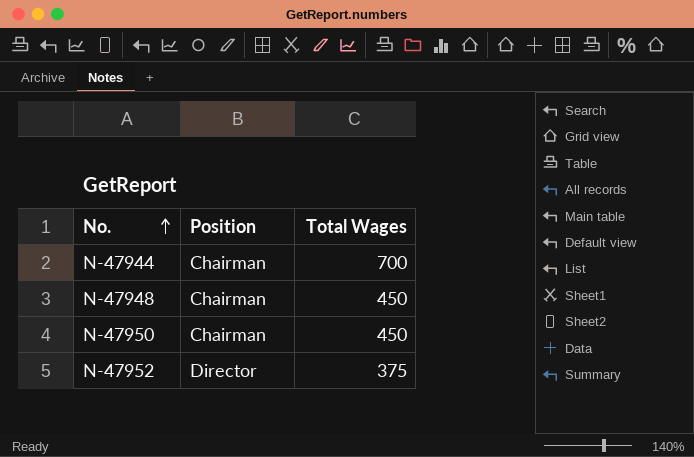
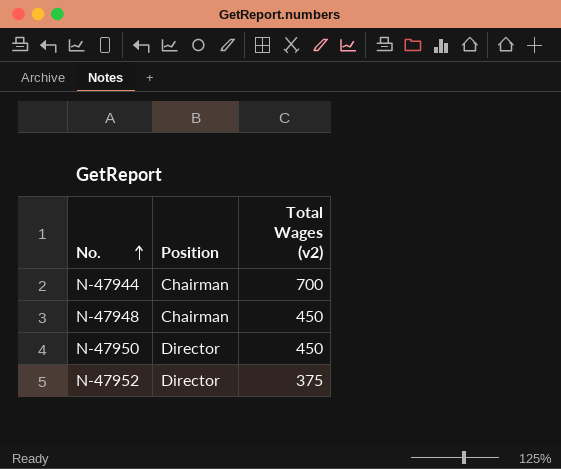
column name: Total Wages -> Total Wages (v2)
N-47950 | Position: Chairman -> Director

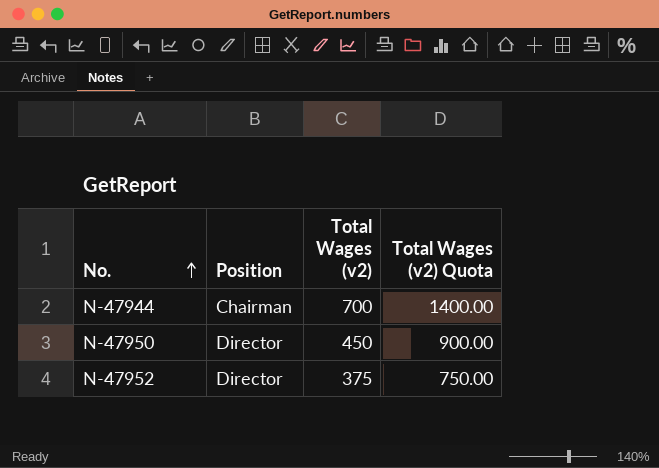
column Total Wages (v2) Quota | formula: none -> [Total Wages (v2)] * 2
row N-47948: Chairman | 450 -> none

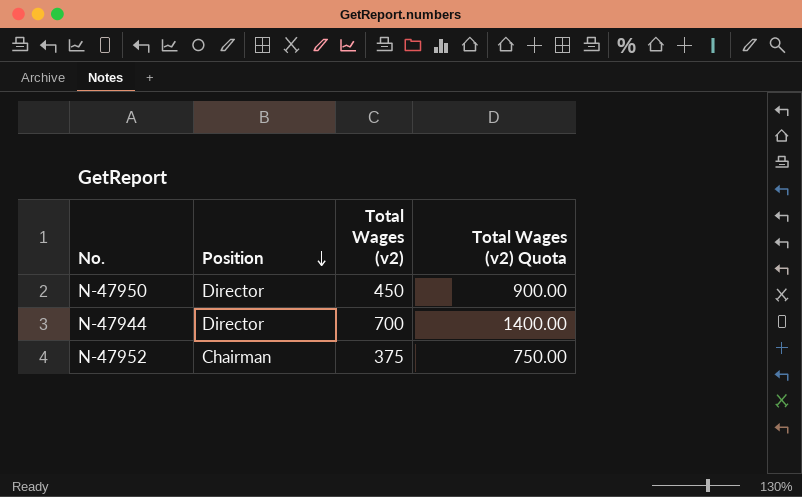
row order: No. ascending -> Position descending
N-47944 | Position: Chairman -> Director
N-47952 | Position: Director -> Chairman

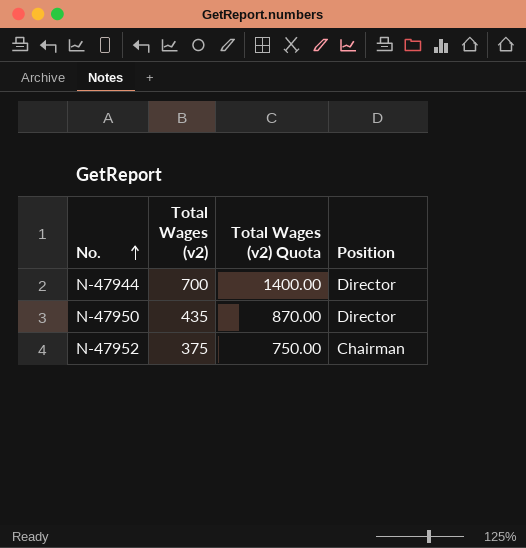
row order: Position descending -> No. ascending
column Position | position: 2 -> 4
N-47950 | Total Wages (v2): 450 -> 435
N-47950 | Total Wages (v2) Quota: 900.00 -> 870.00

